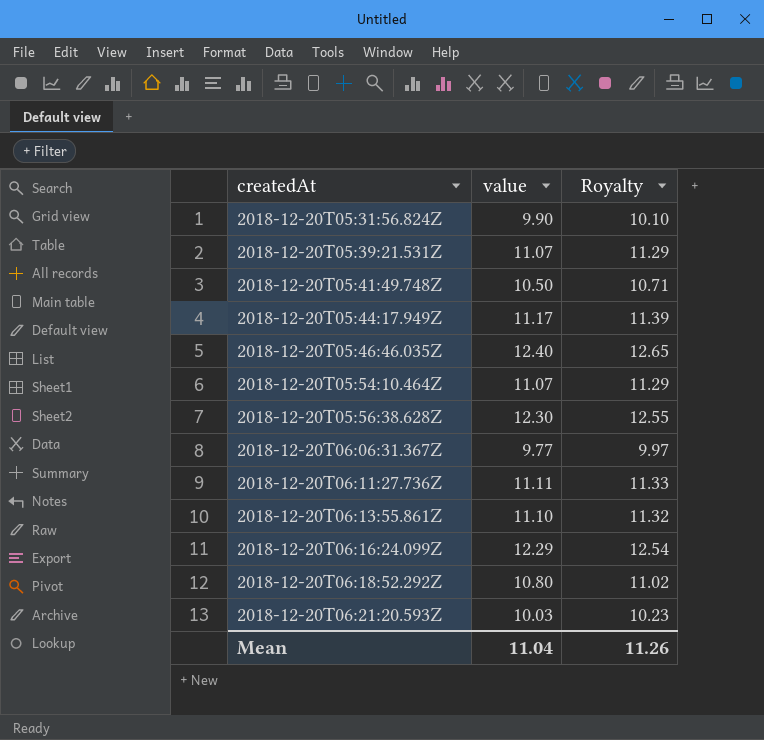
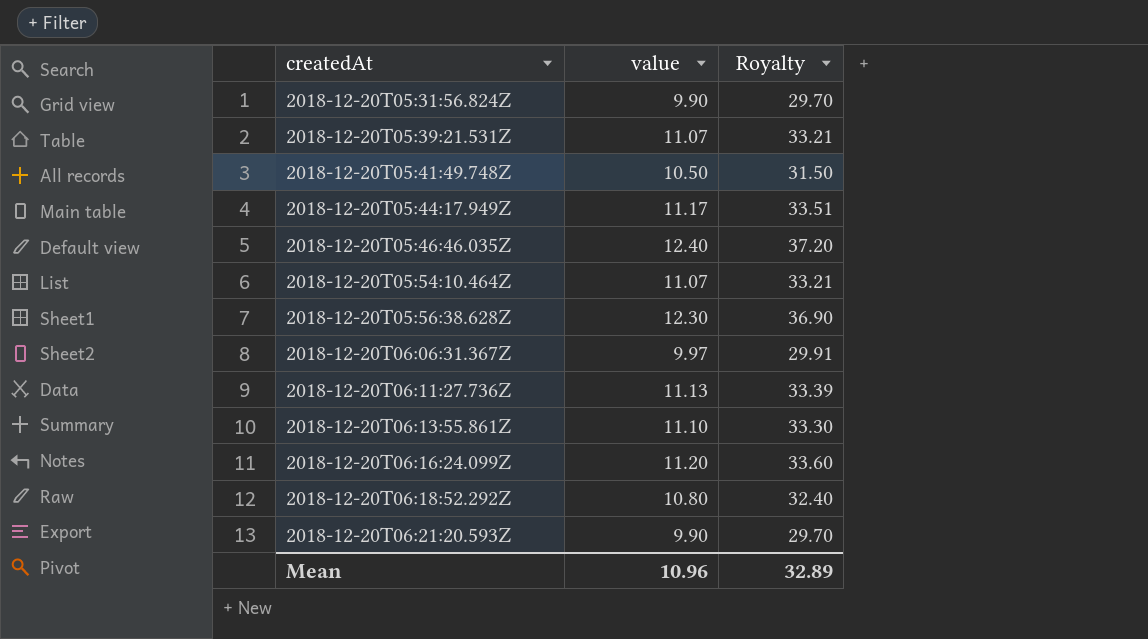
column Royalty | formula: [value] * 1.02 -> [value] * 3
2018-12-20T06:06:31.367Z | value: 9.77 -> 9.97
2018-12-20T06:11:27.736Z | value: 11.11 -> 11.13
2018-12-20T06:16:24.099Z | value: 12.29 -> 11.20
2018-12-20T06:21:20.593Z | value: 10.03 -> 9.90
Mean | value: 11.04 -> 10.96
Mean | Royalty: 11.26 -> 32.89

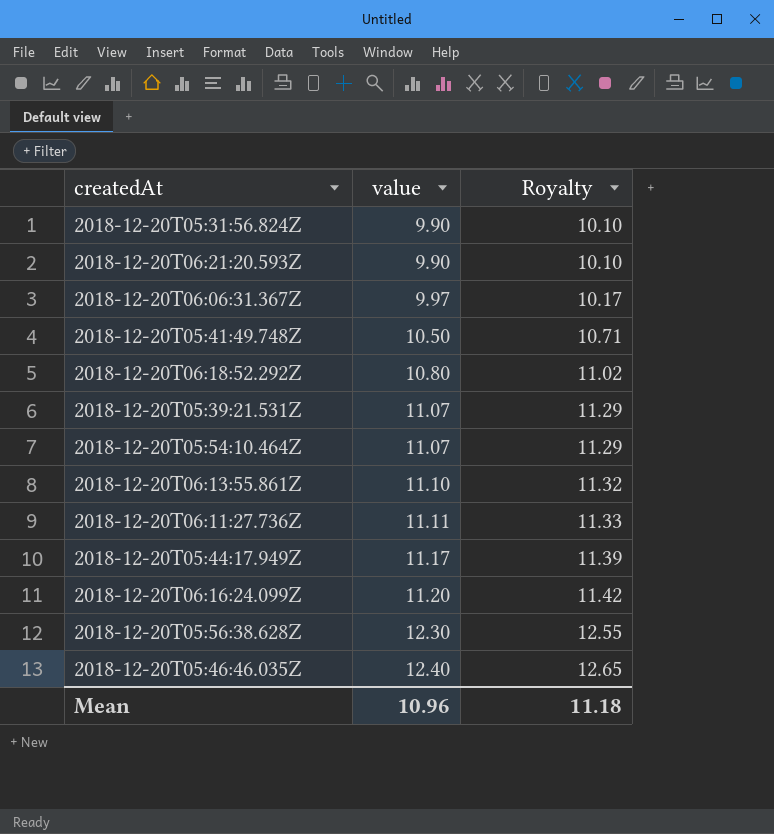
row order: createdAt ascending -> value ascending
column Royalty | formula: [value] * 3 -> [value] * 1.02
2018-12-20T06:11:27.736Z | value: 11.13 -> 11.11
Mean | Royalty: 32.89 -> 11.18

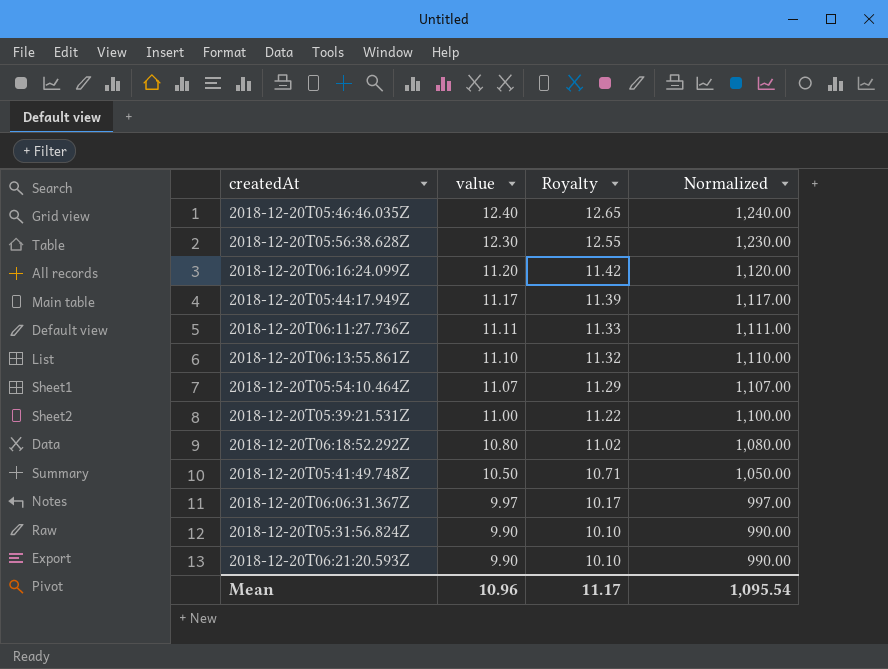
row order: value ascending -> value descending
column Normalized | formula: none -> [value] * 100
2018-12-20T05:39:21.531Z | value: 11.07 -> 11.00
2018-12-20T05:39:21.531Z | Royalty: 11.29 -> 11.22
Mean | Royalty: 11.18 -> 11.17

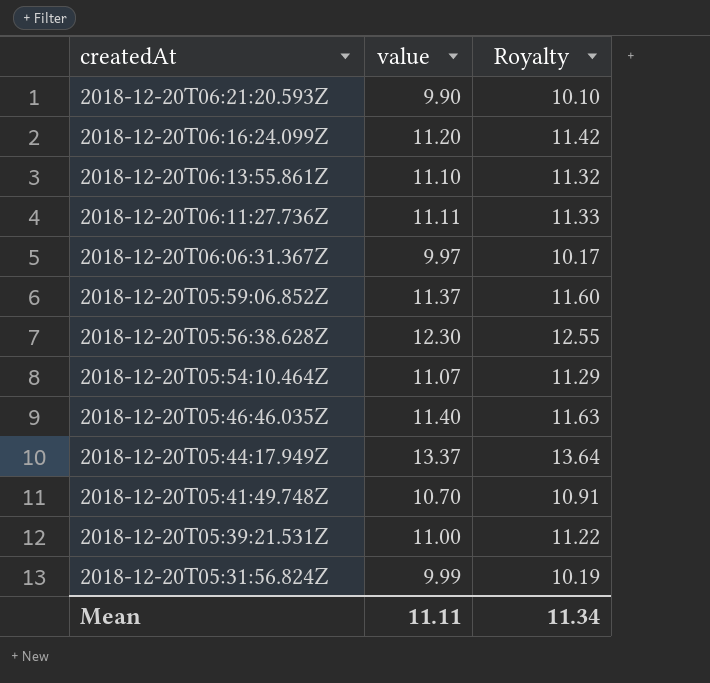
row order: value descending -> createdAt descending
column Normalized | formula: [value] * 100 -> none
row 2018-12-20T06:18:52.292Z: 10.80 | 11.02 | 1,080.00 -> none
row 2018-12-20T05:59:06.852Z: none -> 11.37 | 11.60
2018-12-20T05:46:46.035Z | value: 12.40 -> 11.40
2018-12-20T05:46:46.035Z | Royalty: 12.65 -> 11.63
2018-12-20T05:44:17.949Z | value: 11.17 -> 13.37
2018-12-20T05:44:17.949Z | Royalty: 11.39 -> 13.64
2018-12-20T05:41:49.748Z | value: 10.50 -> 10.70
2018-12-20T05:41:49.748Z | Royalty: 10.71 -> 10.91
2018-12-20T05:31:56.824Z | value: 9.90 -> 9.99
2018-12-20T05:31:56.824Z | Royalty: 10.10 -> 10.19
Mean | value: 10.96 -> 11.11
Mean | Royalty: 11.17 -> 11.34

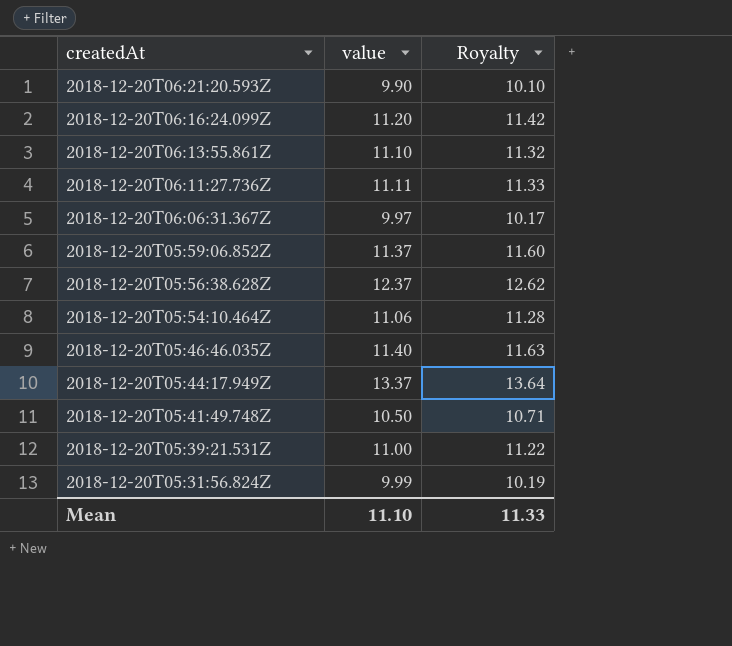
2018-12-20T05:56:38.628Z | value: 12.30 -> 12.37
2018-12-20T05:56:38.628Z | Royalty: 12.55 -> 12.62
2018-12-20T05:54:10.464Z | value: 11.07 -> 11.06
2018-12-20T05:54:10.464Z | Royalty: 11.29 -> 11.28
2018-12-20T05:41:49.748Z | value: 10.70 -> 10.50
2018-12-20T05:41:49.748Z | Royalty: 10.91 -> 10.71
Mean | value: 11.11 -> 11.10
Mean | Royalty: 11.34 -> 11.33

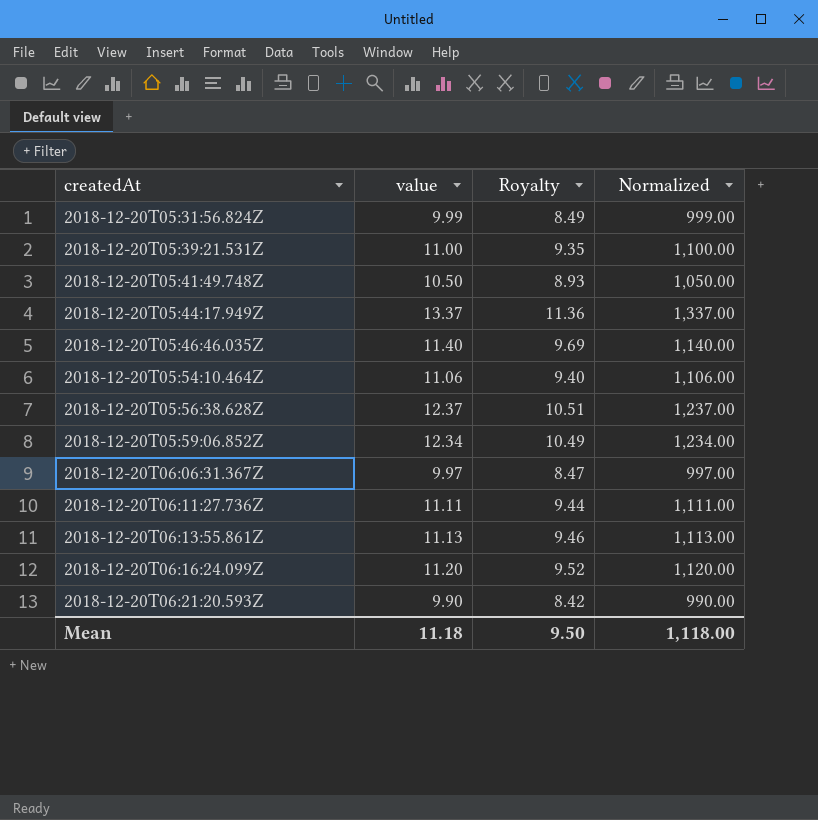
row order: createdAt descending -> createdAt ascending
column Royalty | formula: [value] * 1.02 -> [value] * 0.85
column Normalized | formula: none -> [value] * 100
2018-12-20T05:59:06.852Z | value: 11.37 -> 12.34
2018-12-20T06:13:55.861Z | value: 11.10 -> 11.13
Mean | value: 11.10 -> 11.18
Mean | Royalty: 11.33 -> 9.50

